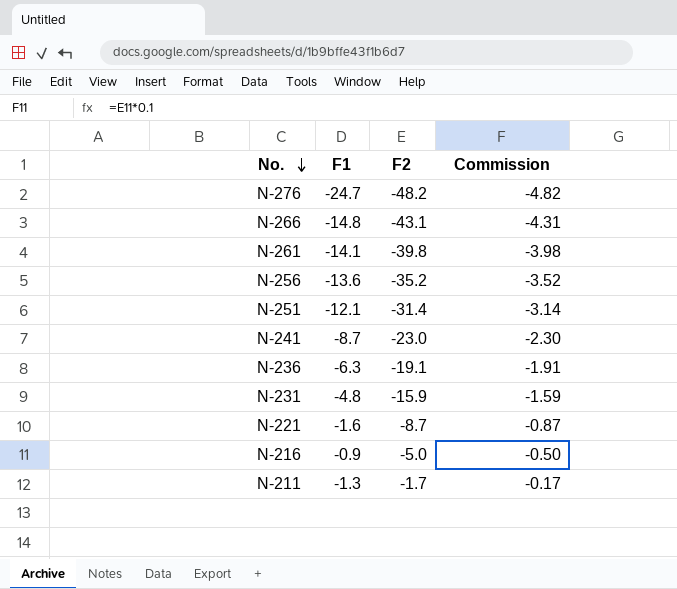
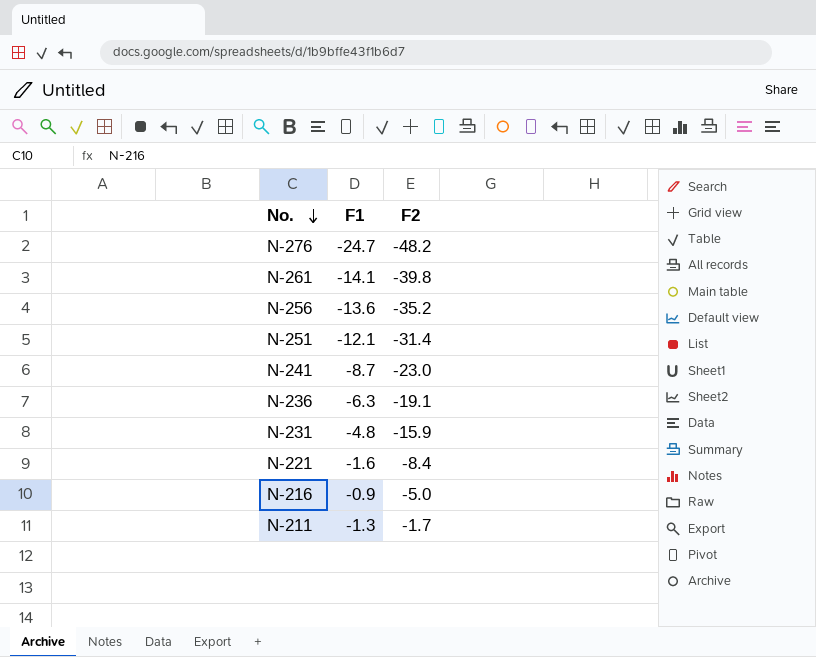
column Commission | formula: [F2] * 0.1 -> none
row N-266: -14.8 | -43.1 | -4.31 -> none
N-221 | F2: -8.7 -> -8.4

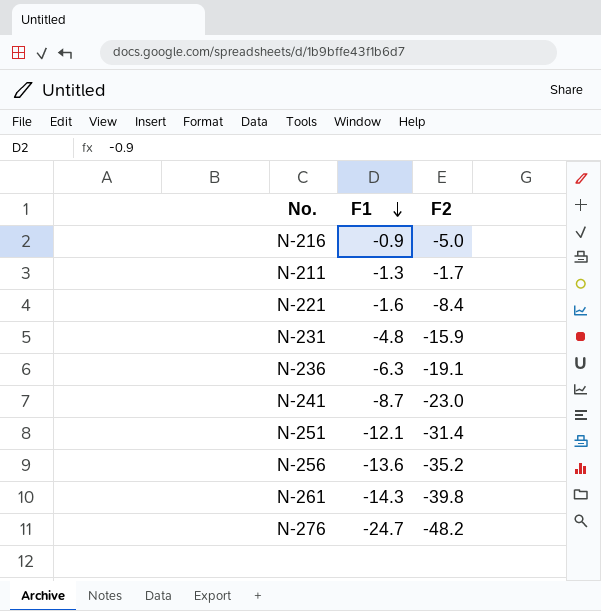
row order: No. descending -> F1 descending
N-261 | F1: -14.1 -> -14.3

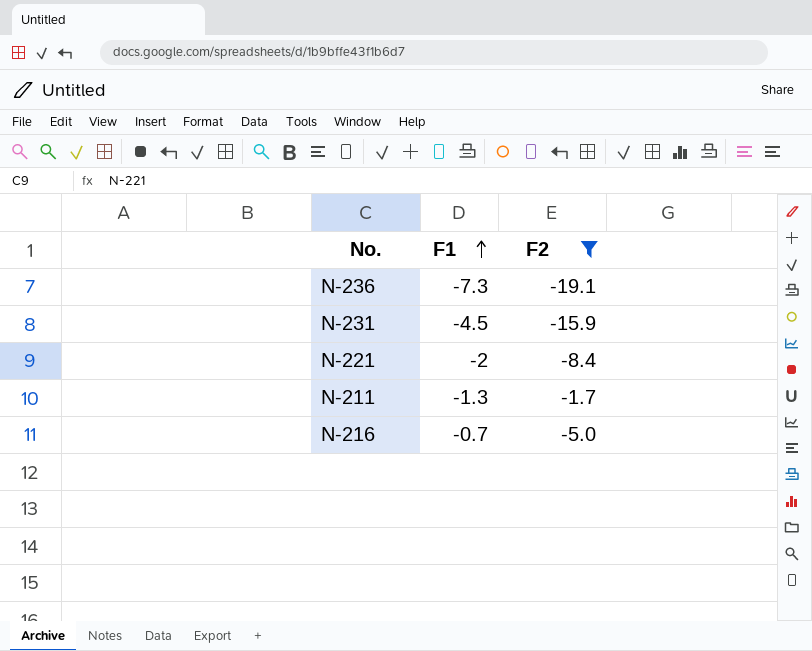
filter: none -> F2 >= -19.1
row order: F1 descending -> F1 ascending
N-236 | F1: -6.3 -> -7.3
N-231 | F1: -4.8 -> -4.5
N-221 | F1: -1.6 -> -2
N-216 | F1: -0.9 -> -0.7

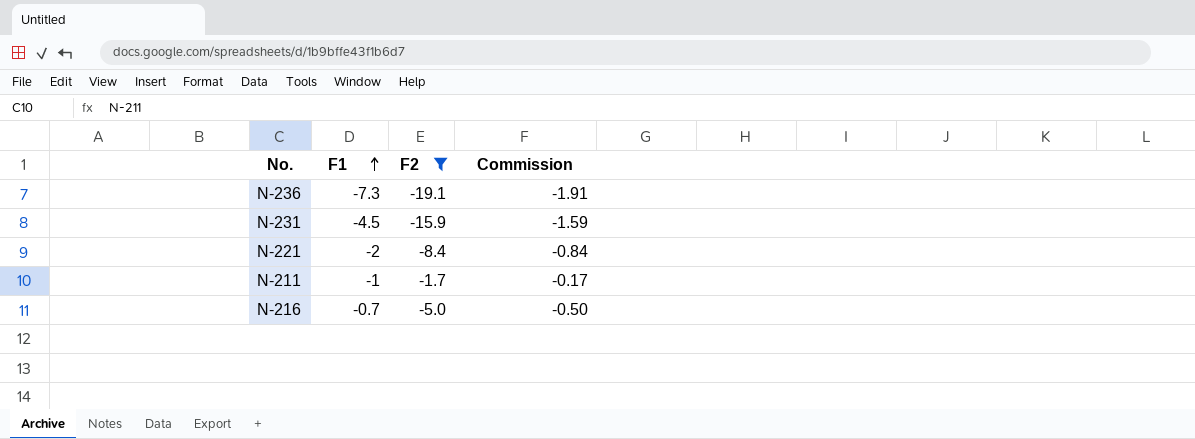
column Commission | formula: none -> [F2] * 0.1
N-211 | F1: -1.3 -> -1

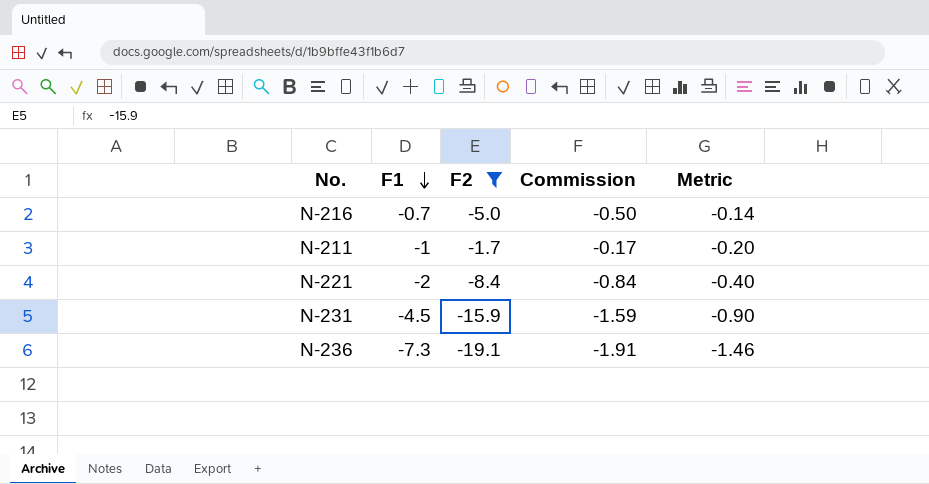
row order: F1 ascending -> F1 descending
column Metric | formula: none -> [F1] * 0.2

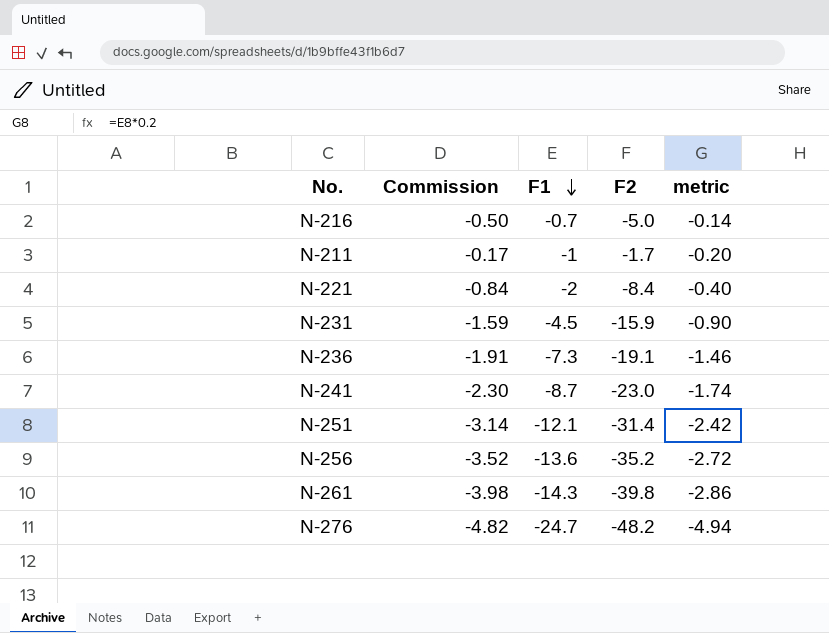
filter: F2 >= -19.1 -> none
column Commission | position: 4 -> 2
column name: Metric -> metric

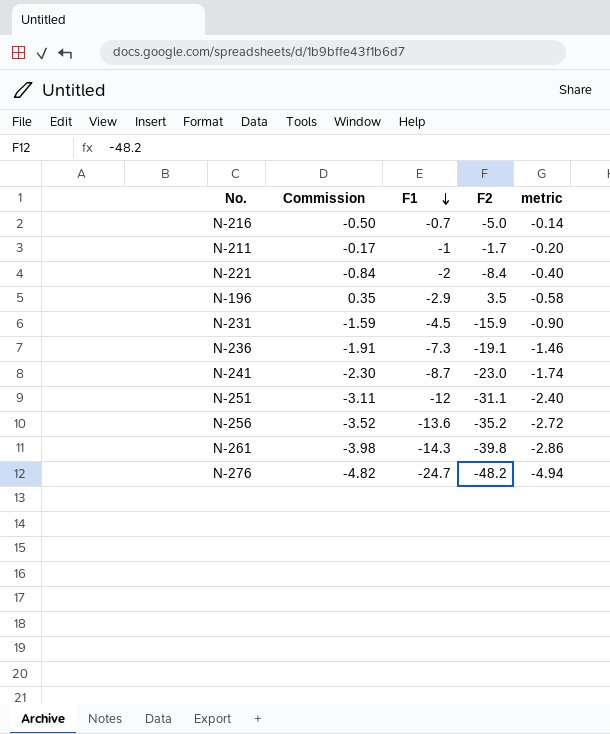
row N-196: none -> 0.35 | -2.9 | 3.5 | -0.58
N-251 | Commission: -3.14 -> -3.11
N-251 | F1: -12.1 -> -12
N-251 | F2: -31.4 -> -31.1
N-251 | metric: -2.42 -> -2.40

